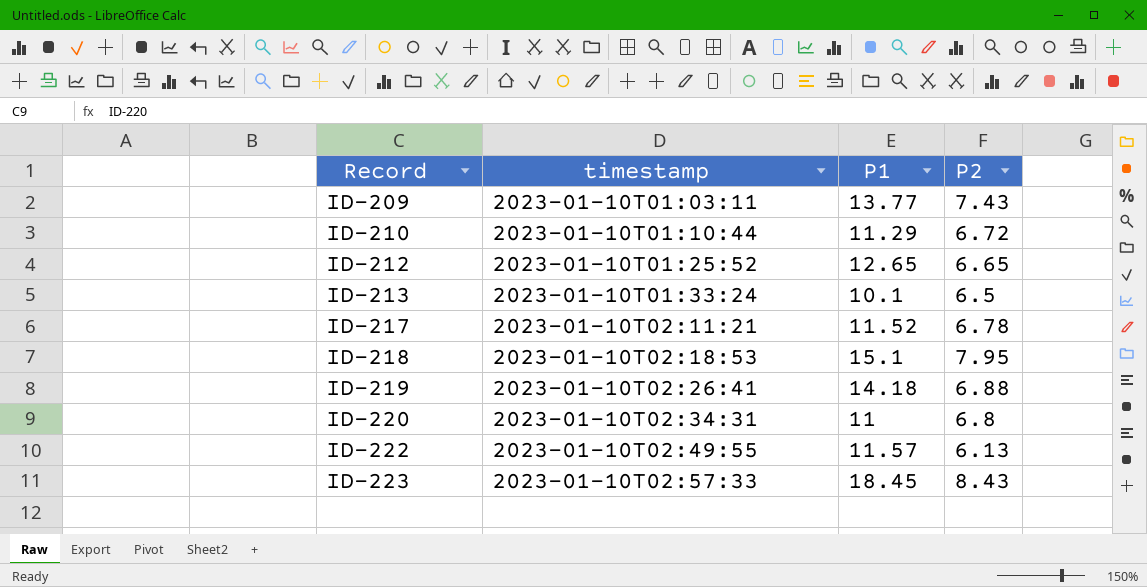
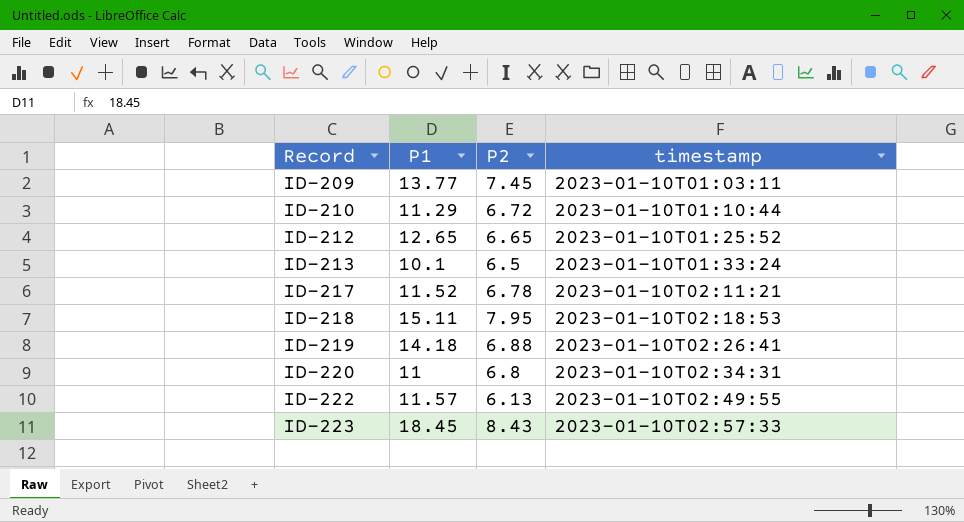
column timestamp | position: 2 -> 4
ID-209 | P2: 7.43 -> 7.45
ID-218 | P1: 15.1 -> 15.11

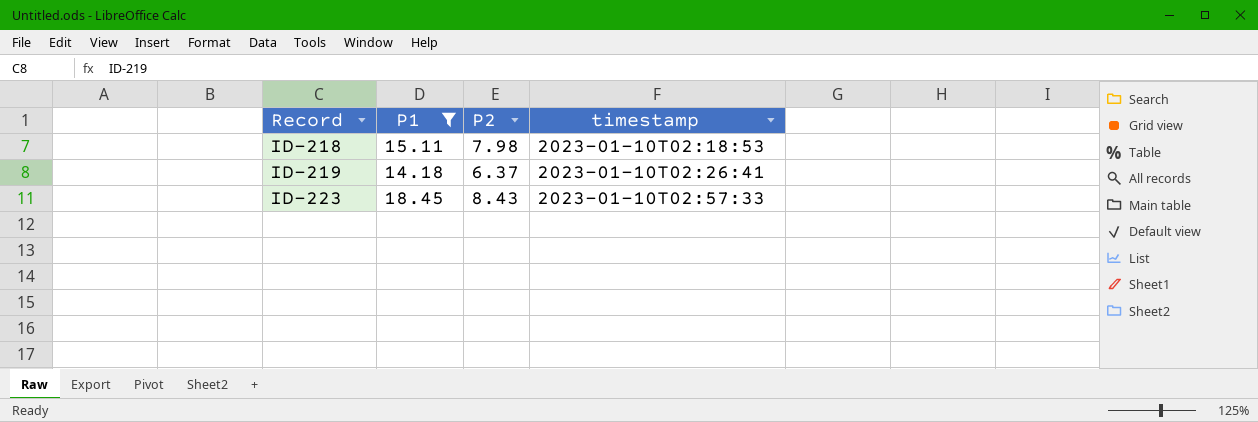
filter: none -> P1 >= 14.18
ID-218 | P2: 7.95 -> 7.98
ID-219 | P2: 6.88 -> 6.37

